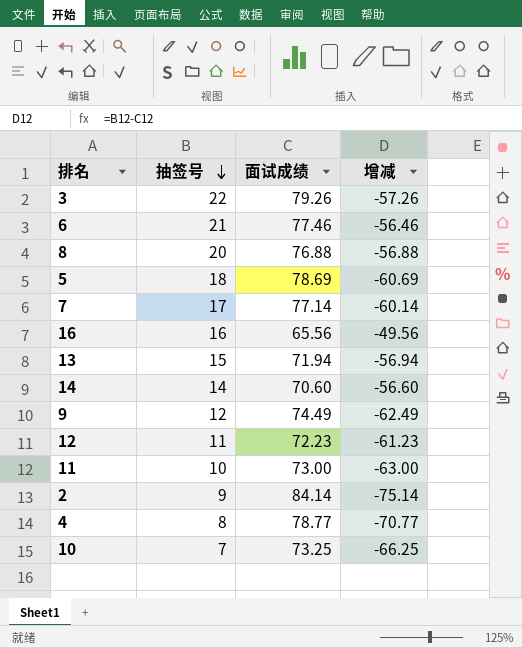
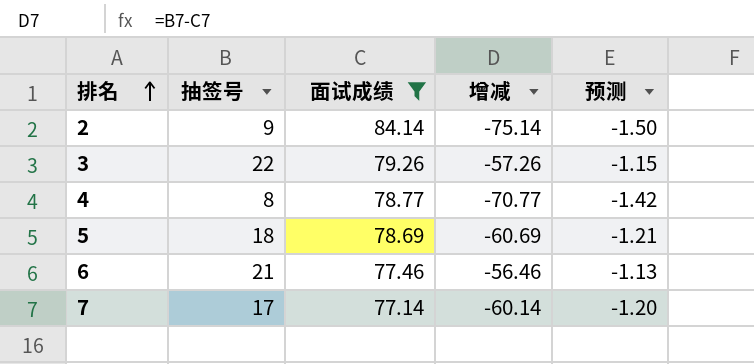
filter: none -> 面试成绩 >= 77.14
row order: 抽签号 descending -> 排名 ascending
column 预测 | formula: none -> [增减] * 0.02

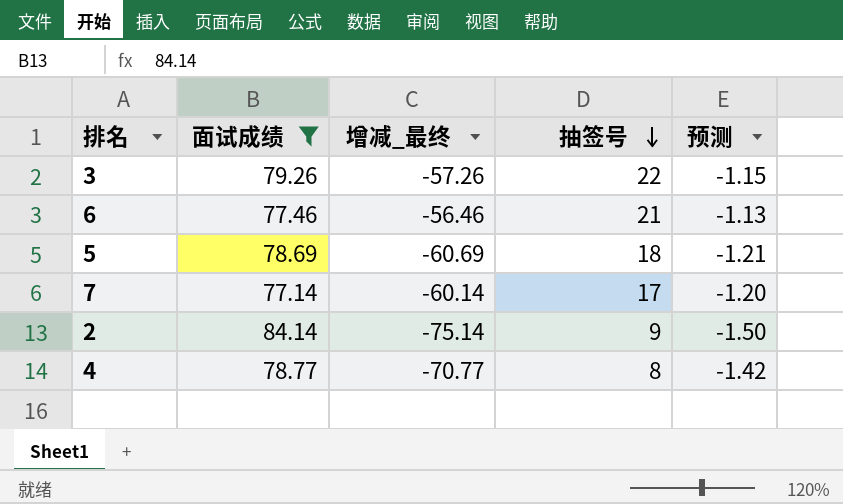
row order: 排名 ascending -> 抽签号 descending
column name: 增减 -> 增减_最终
column 抽签号 | position: 2 -> 4

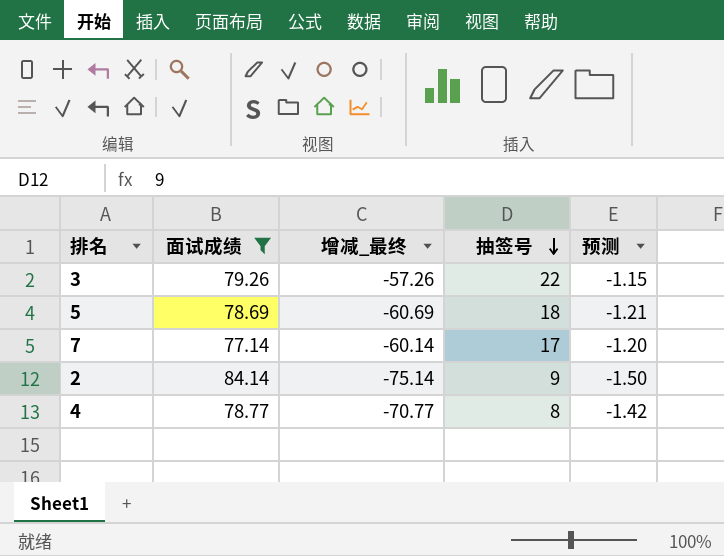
row 6: 77.46 | -56.46 | 21 | -1.13 -> none

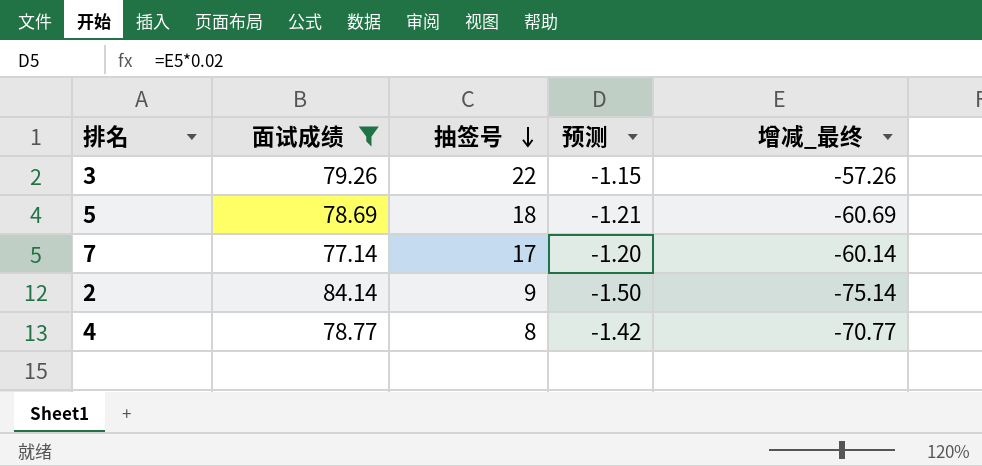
column 增减_最终 | position: 3 -> 5

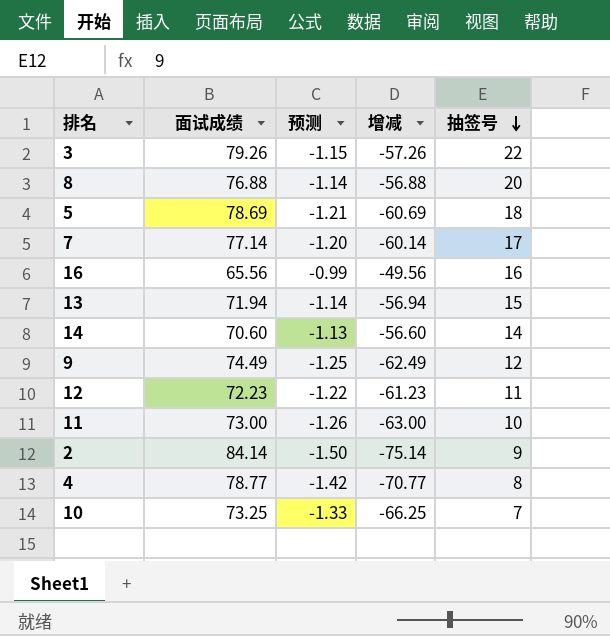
filter: 面试成绩 >= 77.14 -> none
column name: 增减_最终 -> 增减
column 抽签号 | position: 3 -> 5

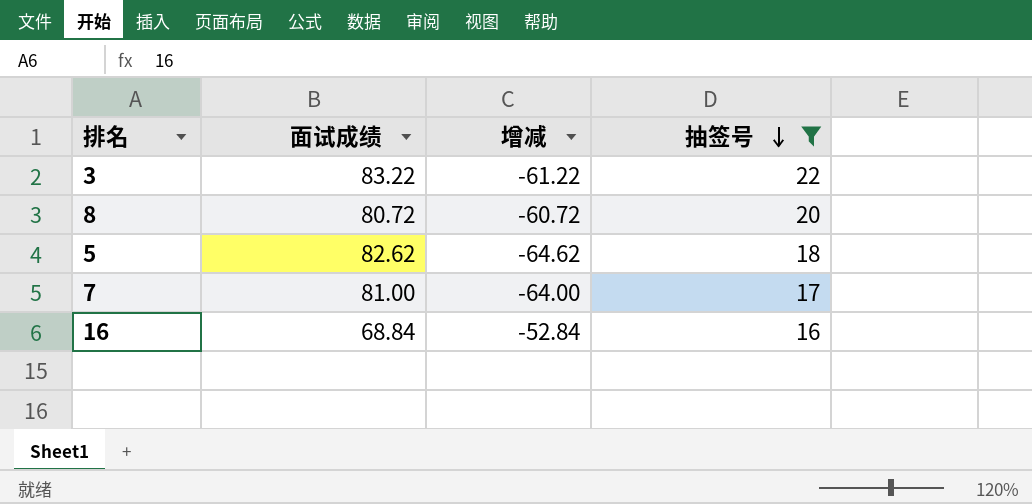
filter: none -> 抽签号 >= 16
column 预测 | formula: [增减] * 0.02 -> none
3 | 面试成绩: 79.26 -> 83.22
3 | 增减: -57.26 -> -61.22
8 | 面试成绩: 76.88 -> 80.72
8 | 增减: -56.88 -> -60.72
5 | 面试成绩: 78.69 -> 82.62
5 | 增减: -60.69 -> -64.62
7 | 面试成绩: 77.14 -> 81.00
7 | 增减: -60.14 -> -64.00
16 | 面试成绩: 65.56 -> 68.84
16 | 增减: -49.56 -> -52.84

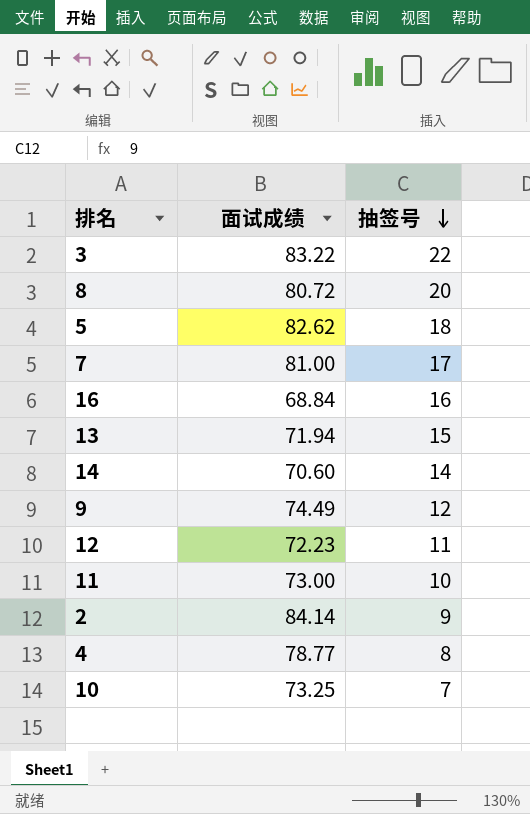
filter: 抽签号 >= 16 -> none
column 增减 | formula: [抽签号] - [面试成绩] -> none

